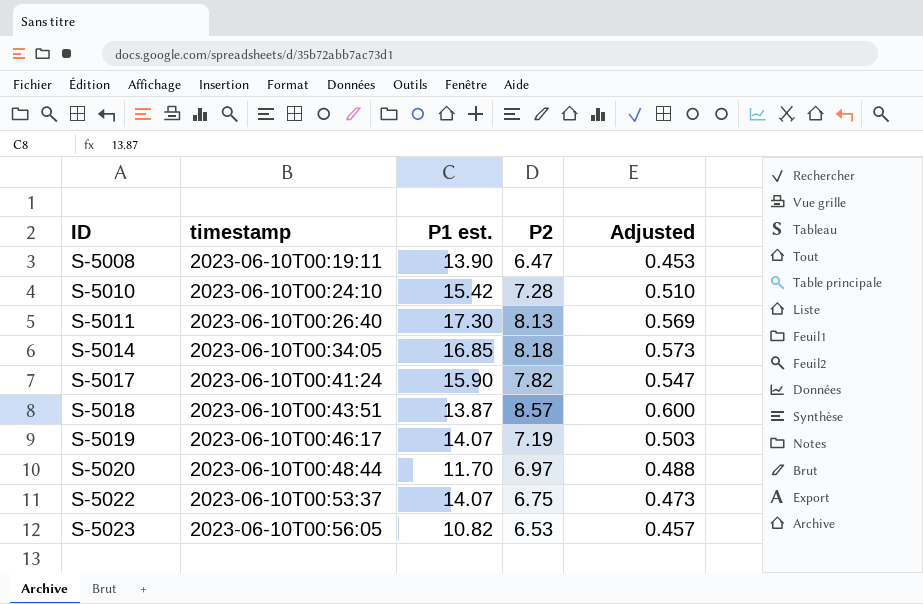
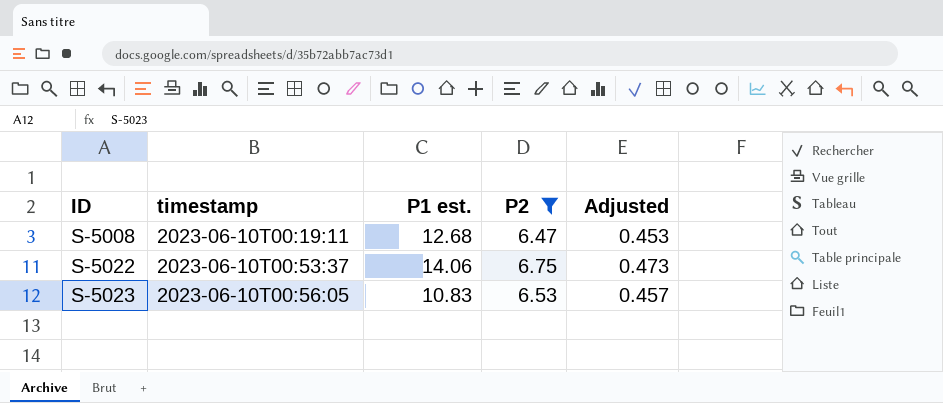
filter: none -> P2 <= 6.75
S-5008 | P1 est.: 13.90 -> 12.68
S-5022 | P1 est.: 14.07 -> 14.06
S-5023 | P1 est.: 10.82 -> 10.83

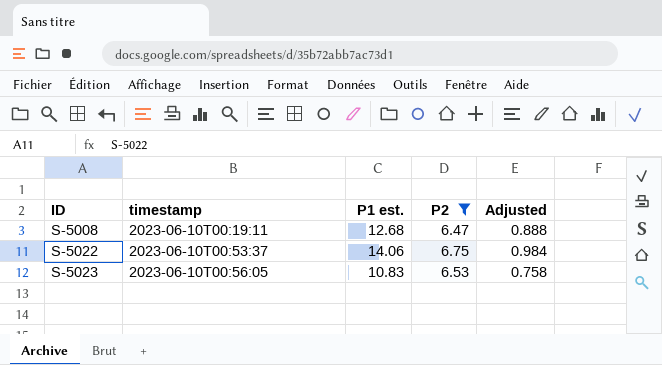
column Adjusted | formula: [P2] * 0.07 -> [P1 est.] * 0.07

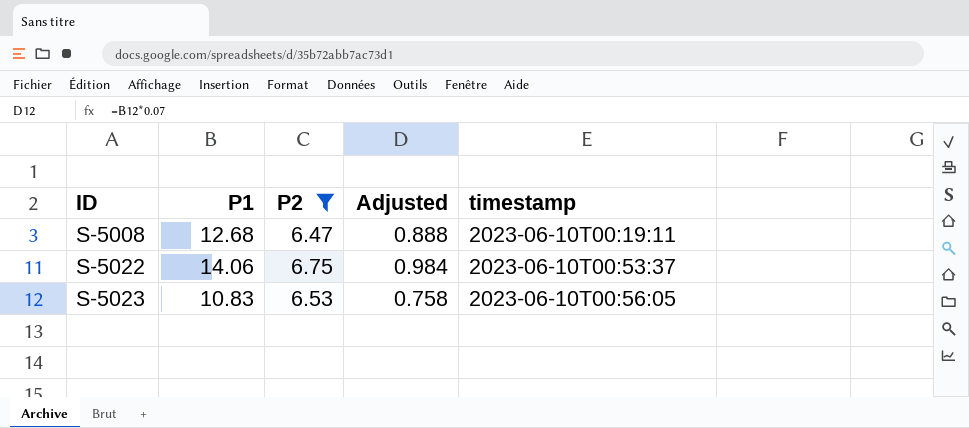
column name: P1 est. -> P1
column timestamp | position: 2 -> 5

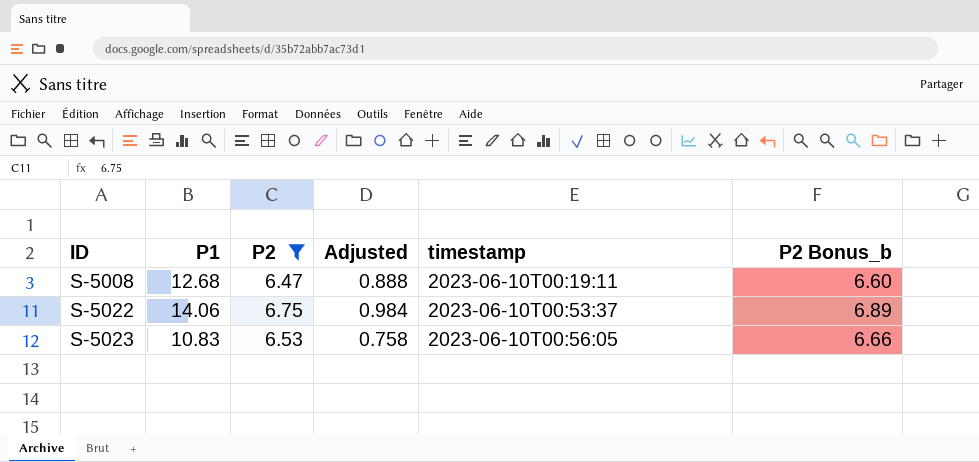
column P2 Bonus_b | formula: none -> [P2] * 1.02

